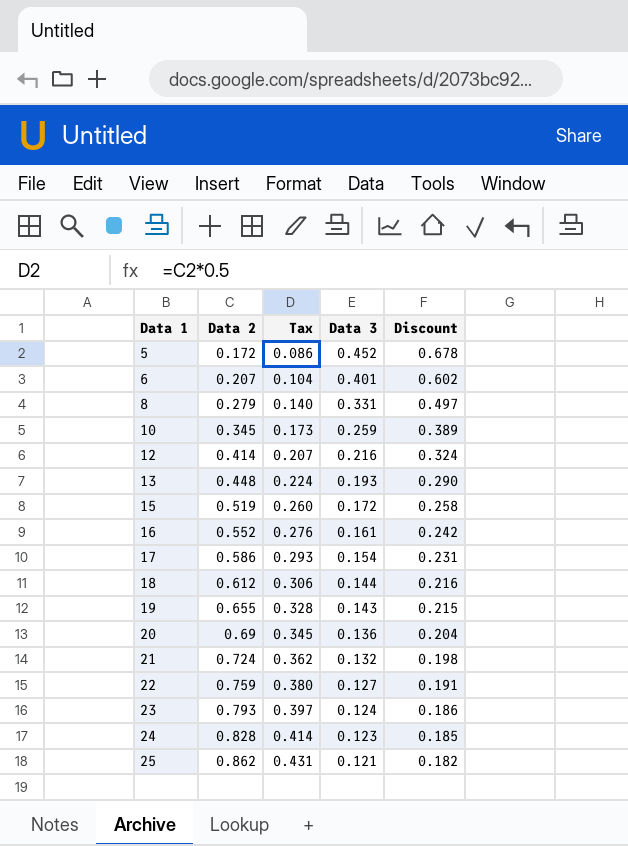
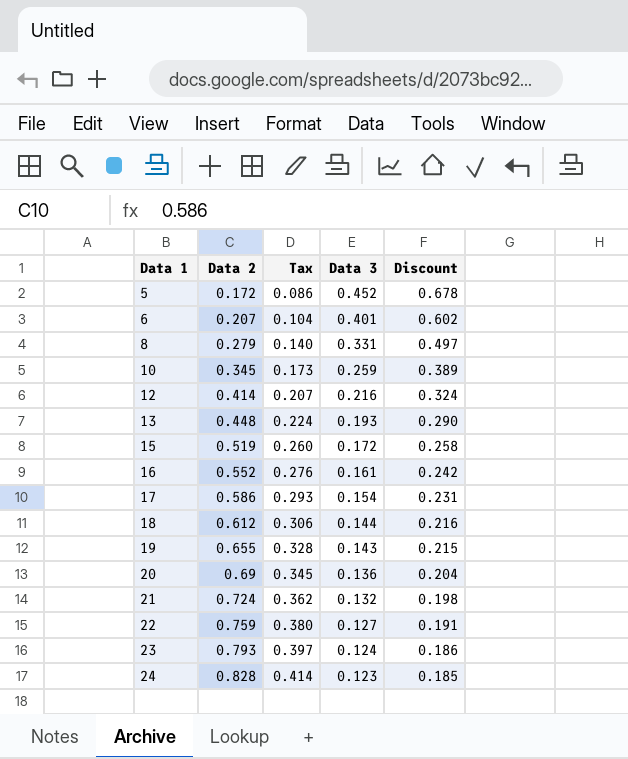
row 25: 0.862 | 0.431 | 0.121 | 0.182 -> none

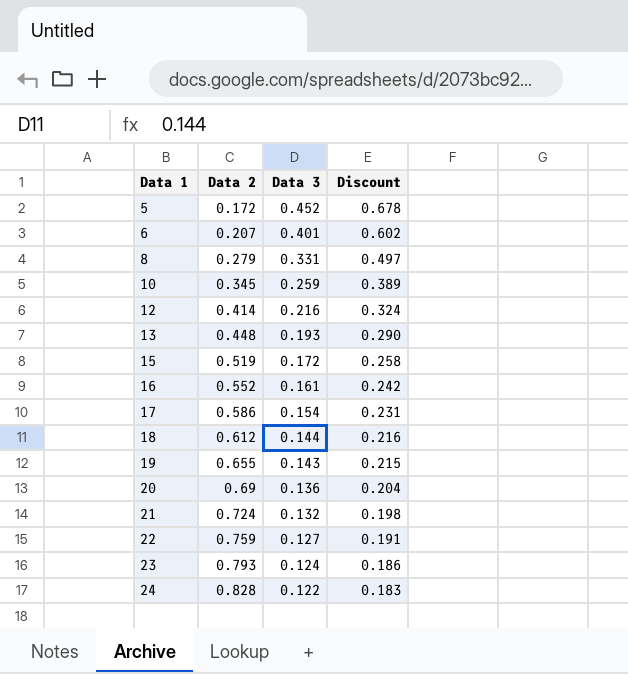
column Tax | formula: [Data 2] * 0.5 -> none
24 | Data 3: 0.123 -> 0.122
24 | Discount: 0.185 -> 0.183

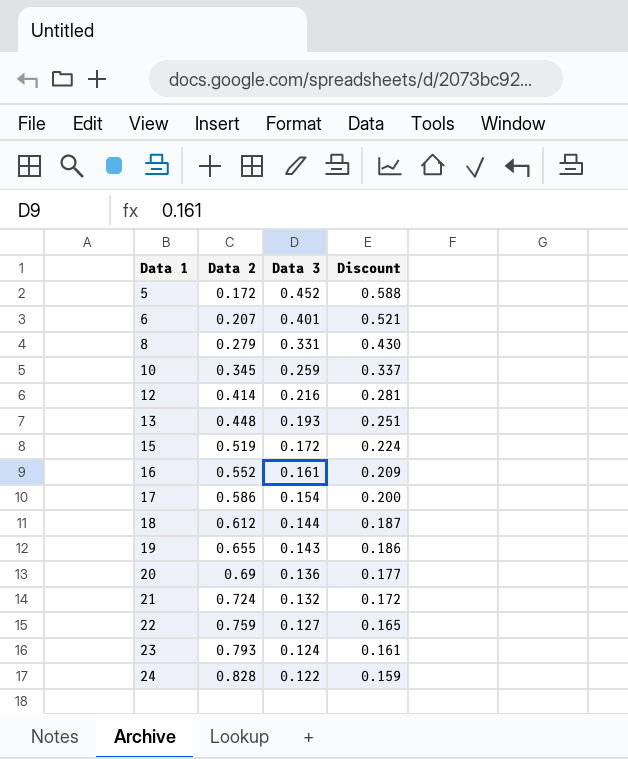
column Discount | formula: [Data 3] * 1.5 -> [Data 3] * 1.3

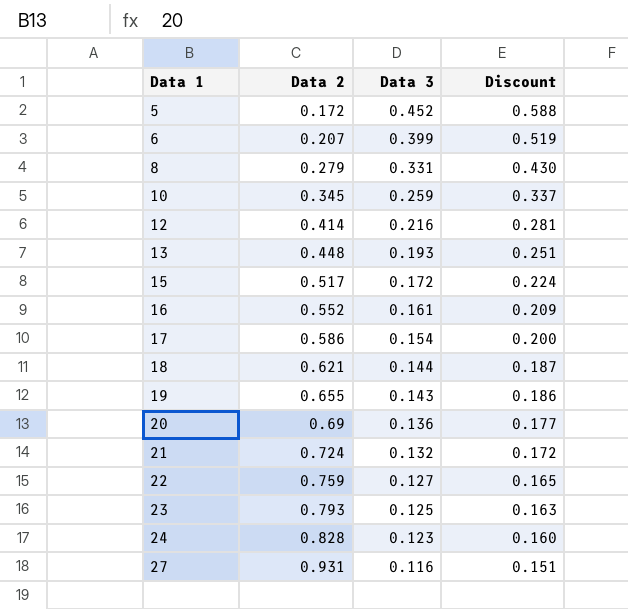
6 | Data 3: 0.401 -> 0.399
6 | Discount: 0.521 -> 0.519
15 | Data 2: 0.519 -> 0.517
18 | Data 2: 0.612 -> 0.621
23 | Data 3: 0.124 -> 0.125
23 | Discount: 0.161 -> 0.163
24 | Data 3: 0.122 -> 0.123
24 | Discount: 0.159 -> 0.160
row 27: none -> 0.931 | 0.116 | 0.151

